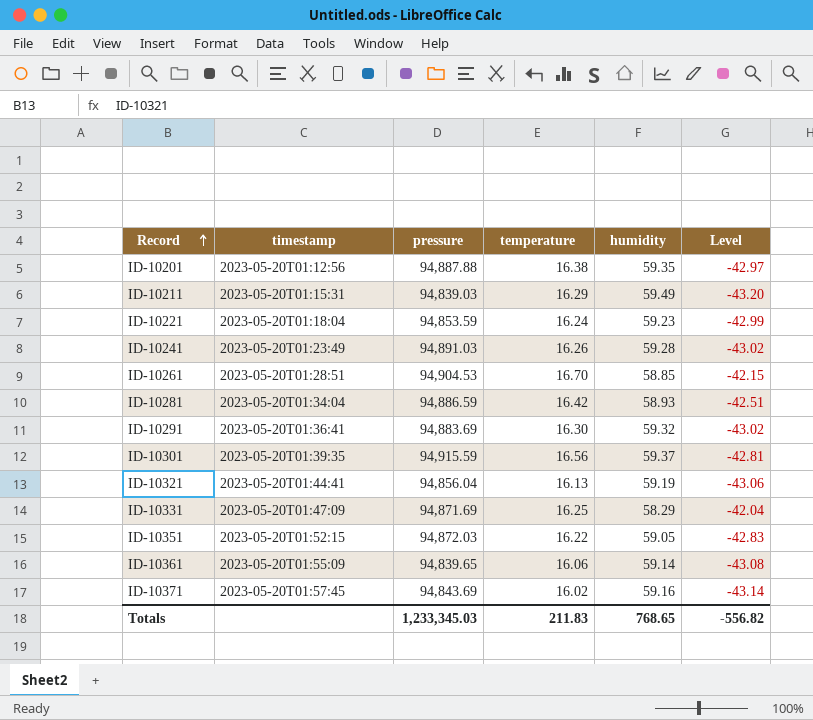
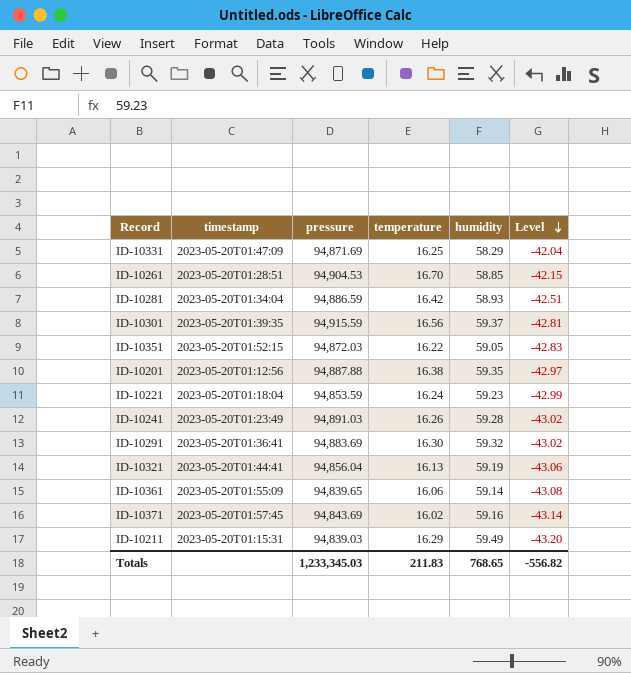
row order: Record ascending -> Level descending

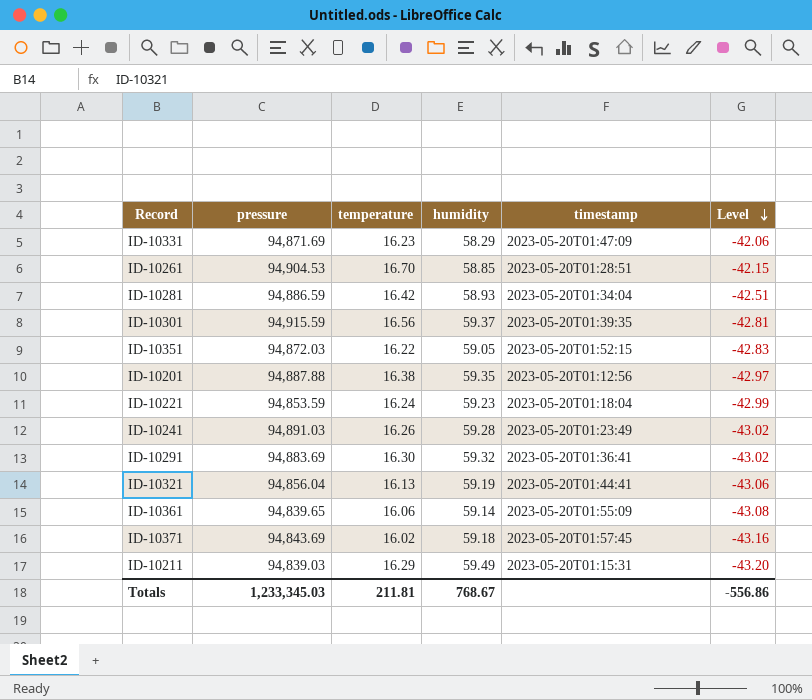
column timestamp | position: 2 -> 5
ID-10331 | temperature: 16.25 -> 16.23
ID-10331 | Level: -42.04 -> -42.06
ID-10371 | humidity: 59.16 -> 59.18
ID-10371 | Level: -43.14 -> -43.16
Totals | temperature: 211.83 -> 211.81
Totals | humidity: 768.65 -> 768.67
Totals | Level: -556.82 -> -556.86

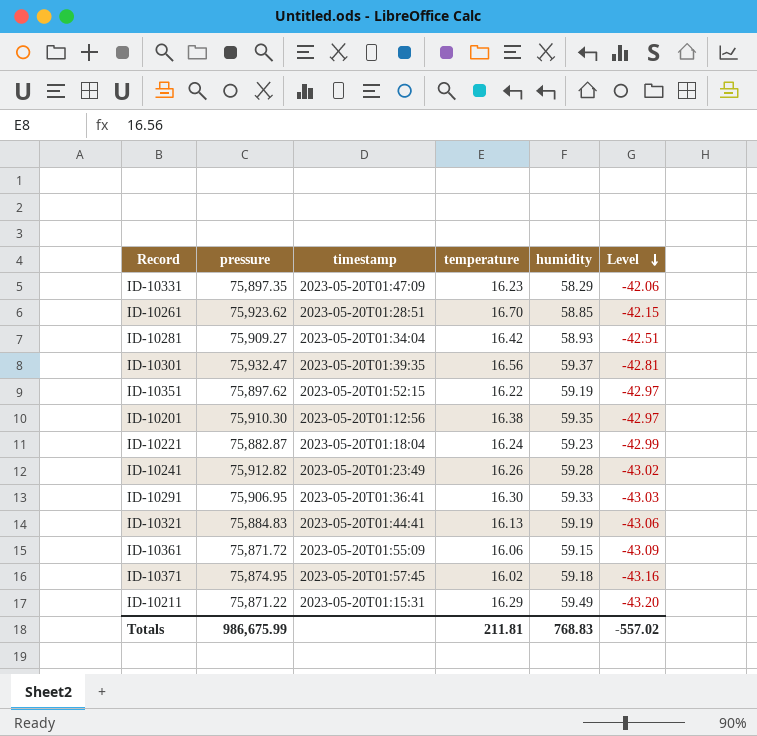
column timestamp | position: 5 -> 3
ID-10331 | pressure: 94,871.69 -> 75,897.35
ID-10261 | pressure: 94,904.53 -> 75,923.62
ID-10281 | pressure: 94,886.59 -> 75,909.27
ID-10301 | pressure: 94,915.59 -> 75,932.47
ID-10351 | pressure: 94,872.03 -> 75,897.62
ID-10351 | humidity: 59.05 -> 59.19
ID-10351 | Level: -42.83 -> -42.97
ID-10201 | pressure: 94,887.88 -> 75,910.30
ID-10221 | pressure: 94,853.59 -> 75,882.87
ID-10241 | pressure: 94,891.03 -> 75,912.82
ID-10291 | pressure: 94,883.69 -> 75,906.95
ID-10291 | humidity: 59.32 -> 59.33
ID-10291 | Level: -43.02 -> -43.03
ID-10321 | pressure: 94,856.04 -> 75,884.83
ID-10361 | pressure: 94,839.65 -> 75,871.72
ID-10361 | humidity: 59.14 -> 59.15
ID-10361 | Level: -43.08 -> -43.09
ID-10371 | pressure: 94,843.69 -> 75,874.95
ID-10211 | pressure: 94,839.03 -> 75,871.22
Totals | pressure: 1,233,345.03 -> 986,675.99
Totals | humidity: 768.67 -> 768.83
Totals | Level: -556.86 -> -557.02

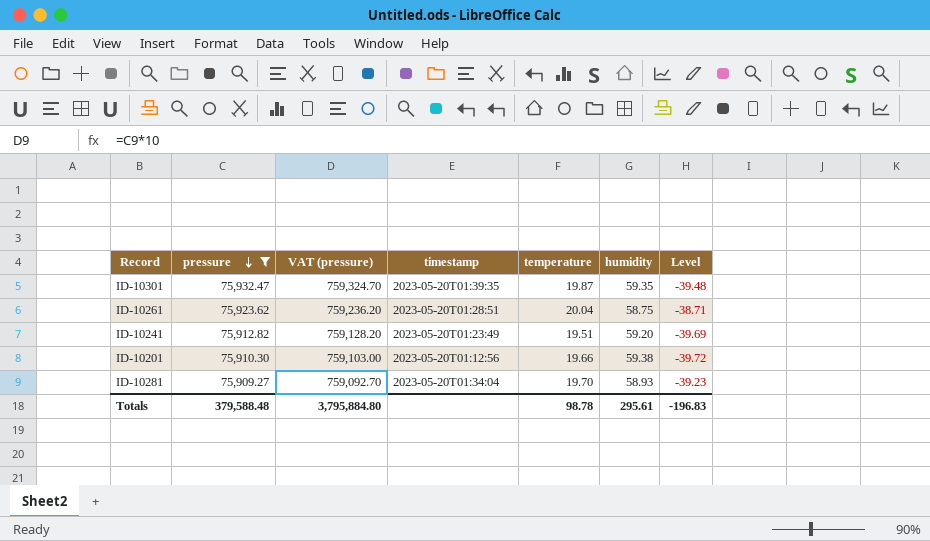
filter: none -> pressure >= 75,909.27
row order: Level descending -> pressure descending
column VAT (pressure) | formula: none -> [pressure] * 10
ID-10301 | temperature: 16.56 -> 19.87
ID-10301 | humidity: 59.37 -> 59.35
ID-10301 | Level: -42.81 -> -39.48
ID-10261 | temperature: 16.70 -> 20.04
ID-10261 | humidity: 58.85 -> 58.75
ID-10261 | Level: -42.15 -> -38.71
ID-10241 | temperature: 16.26 -> 19.51
ID-10241 | humidity: 59.28 -> 59.20
ID-10241 | Level: -43.02 -> -39.69
ID-10201 | temperature: 16.38 -> 19.66
ID-10201 | humidity: 59.35 -> 59.38
ID-10201 | Level: -42.97 -> -39.72
ID-10281 | temperature: 16.42 -> 19.70
ID-10281 | Level: -42.51 -> -39.23
Totals | pressure: 986,675.99 -> 379,588.48
Totals | temperature: 211.81 -> 98.78
Totals | humidity: 768.83 -> 295.61
Totals | Level: -557.02 -> -196.83

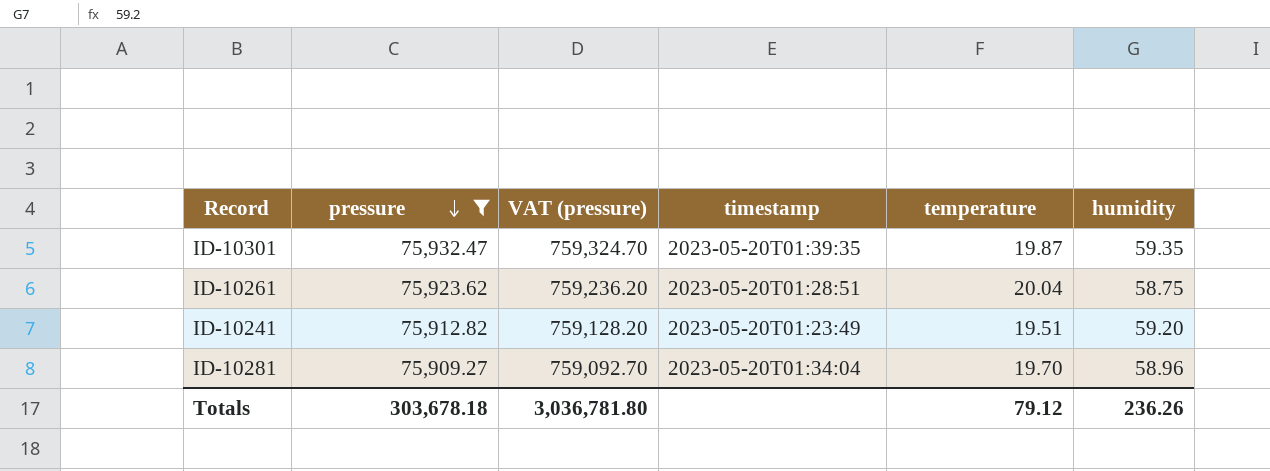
column Level | formula: [temperature] - [humidity] -> none
row ID-10201: 75,910.30 | 759,103.00 | 2023-05-20T01:12:56 | 19.66 | 59.38 | -39.72 -> none
ID-10281 | humidity: 58.93 -> 58.96
Totals | pressure: 379,588.48 -> 303,678.18
Totals | VAT (pressure): 3,795,884.80 -> 3,036,781.80
Totals | temperature: 98.78 -> 79.12
Totals | humidity: 295.61 -> 236.26

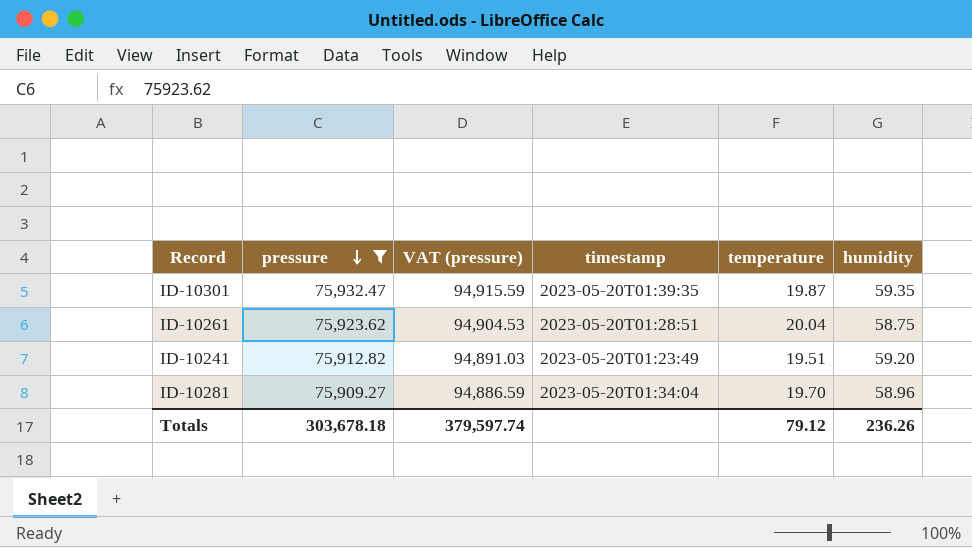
column VAT (pressure) | formula: [pressure] * 10 -> [pressure] * 1.25
Totals | VAT (pressure): 3,036,781.80 -> 379,597.74

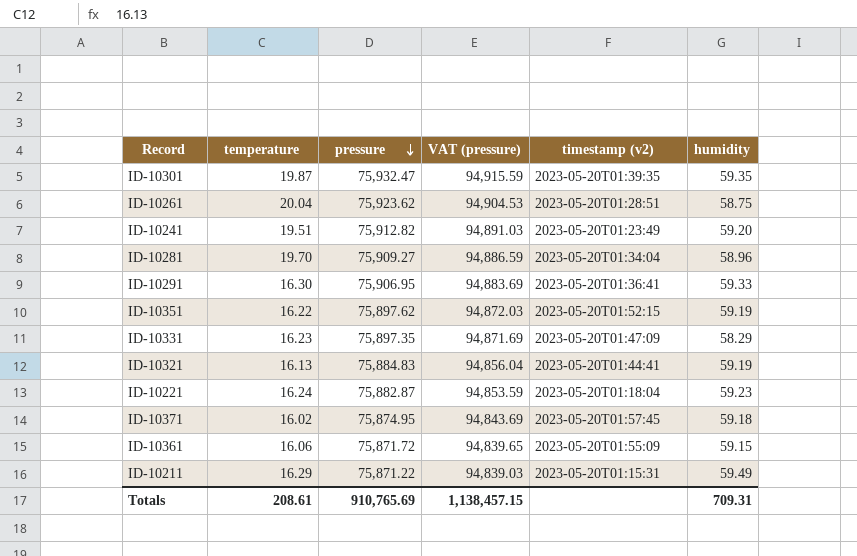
filter: pressure >= 75,909.27 -> none
column temperature | position: 5 -> 2
column name: timestamp -> timestamp (v2)
Totals | temperature: 79.12 -> 208.61
Totals | pressure: 303,678.18 -> 910,765.69
Totals | VAT (pressure): 379,597.74 -> 1,138,457.15
Totals | humidity: 236.26 -> 709.31

